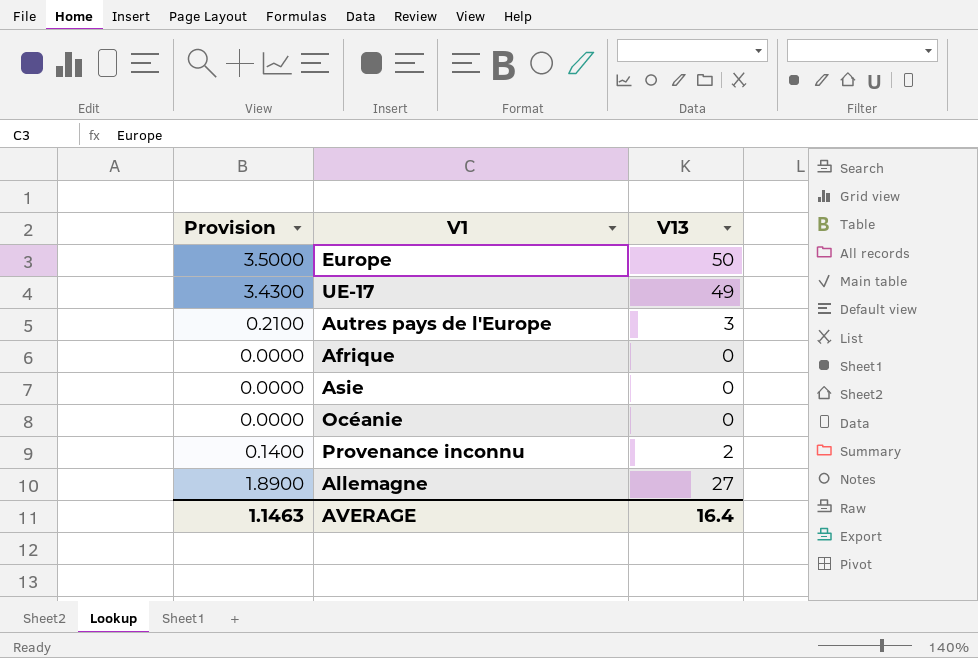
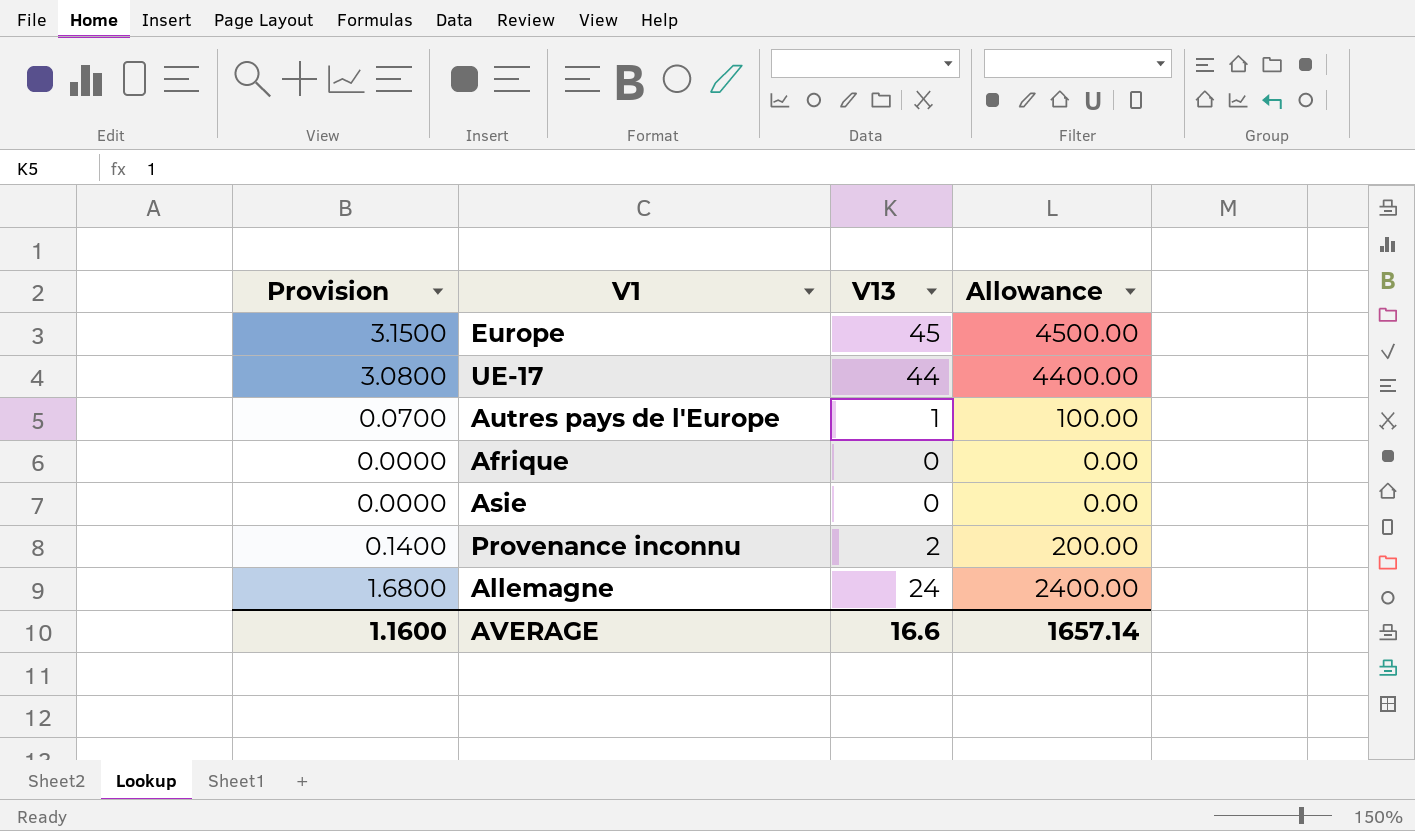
column Allowance | formula: none -> [V13] * 100
row Océanie: 0.0000 | 0 -> none
Europe | Provision: 3.5000 -> 3.1500
Europe | V13: 50 -> 45
UE-17 | Provision: 3.4300 -> 3.0800
UE-17 | V13: 49 -> 44
Autres pays de l'Europe | Provision: 0.2100 -> 0.0700
Autres pays de l'Europe | V13: 3 -> 1
Allemagne | Provision: 1.8900 -> 1.6800
Allemagne | V13: 27 -> 24
AVERAGE | Provision: 1.1463 -> 1.1600
AVERAGE | V13: 16.4 -> 16.6

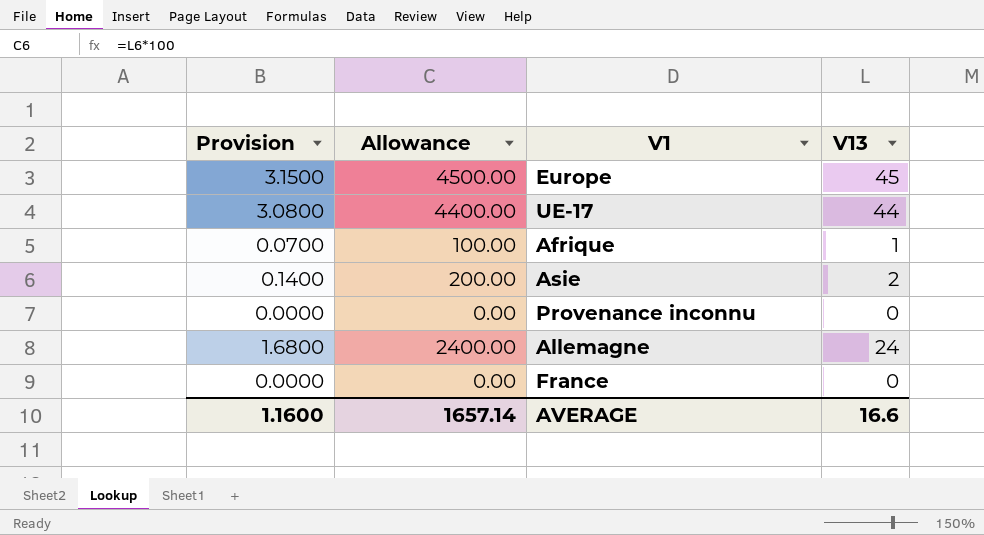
column Allowance | position: 4 -> 2
row Autres pays de l'Europe: 0.0700 | 1 | 100.00 -> none
Afrique | Provision: 0.0000 -> 0.0700
Afrique | Allowance: 0.00 -> 100.00
Afrique | V13: 0 -> 1
Asie | Provision: 0.0000 -> 0.1400
Asie | Allowance: 0.00 -> 200.00
Asie | V13: 0 -> 2
Provenance inconnu | Provision: 0.1400 -> 0.0000
Provenance inconnu | Allowance: 200.00 -> 0.00
Provenance inconnu | V13: 2 -> 0
row France: none -> 0.0000 | 0.00 | 0

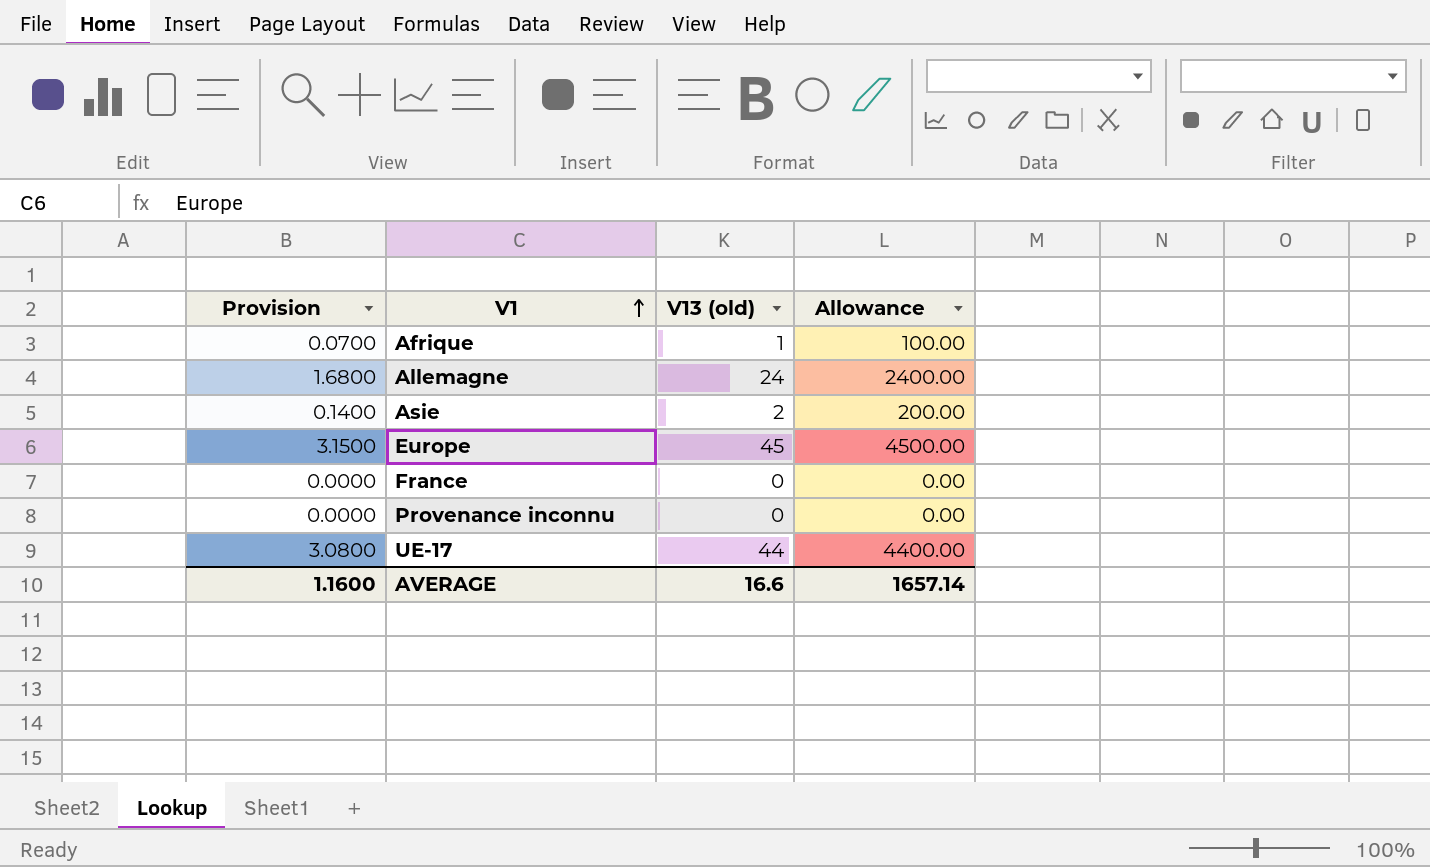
row order: none -> V1 ascending
column name: V13 -> V13 (old)
column Allowance | position: 2 -> 4

